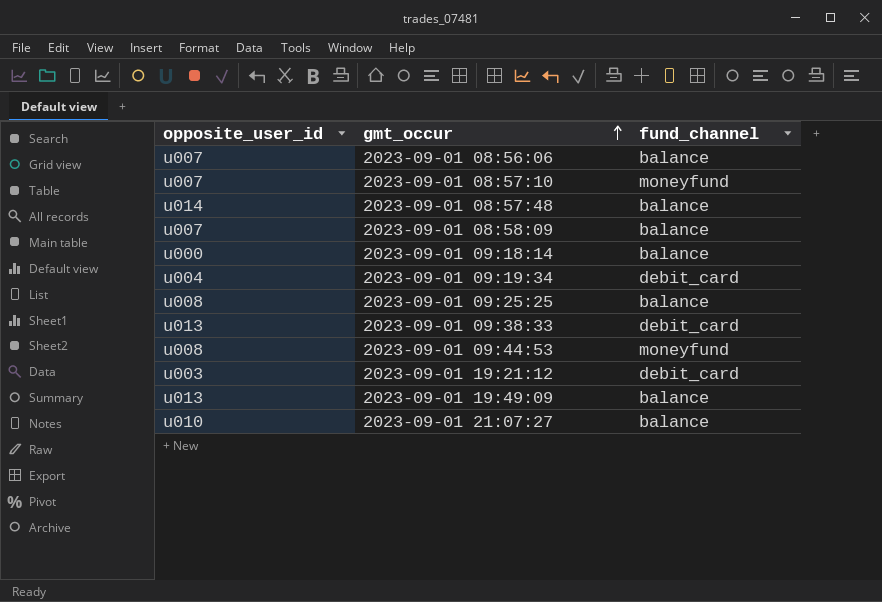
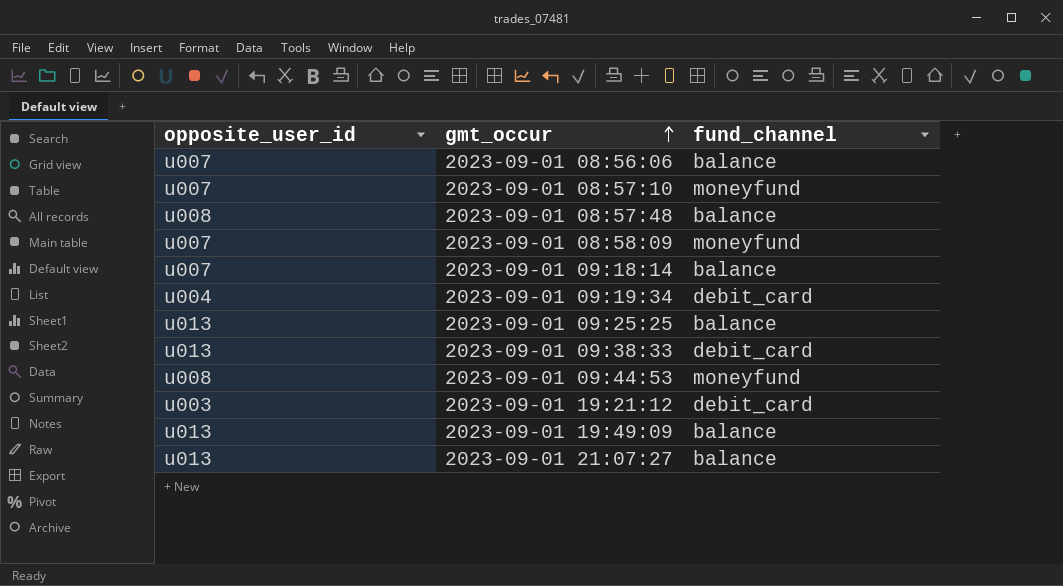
2023-09-01 08:57:48 | opposite_user_id: u014 -> u008
2023-09-01 08:58:09 | fund_channel: balance -> moneyfund
2023-09-01 09:18:14 | opposite_user_id: u000 -> u007
2023-09-01 09:25:25 | opposite_user_id: u008 -> u013
2023-09-01 21:07:27 | opposite_user_id: u010 -> u013

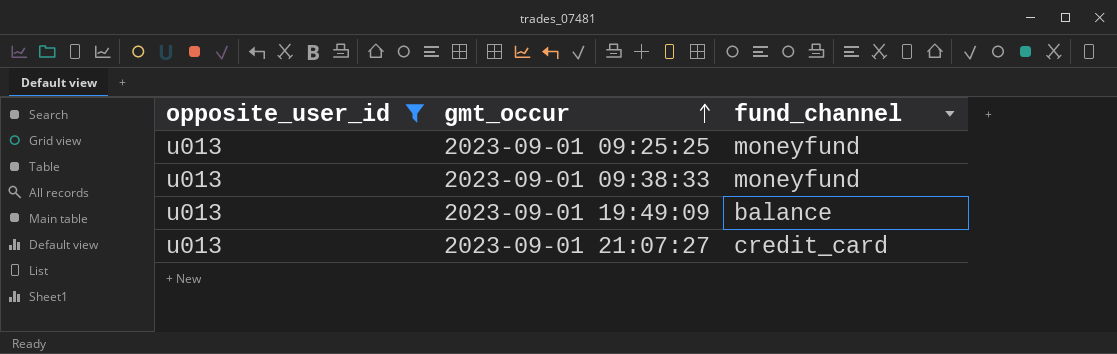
filter: none -> opposite_user_id = u013
2023-09-01 09:25:25 | fund_channel: balance -> moneyfund
2023-09-01 09:38:33 | fund_channel: debit_card -> moneyfund
2023-09-01 21:07:27 | fund_channel: balance -> credit_card

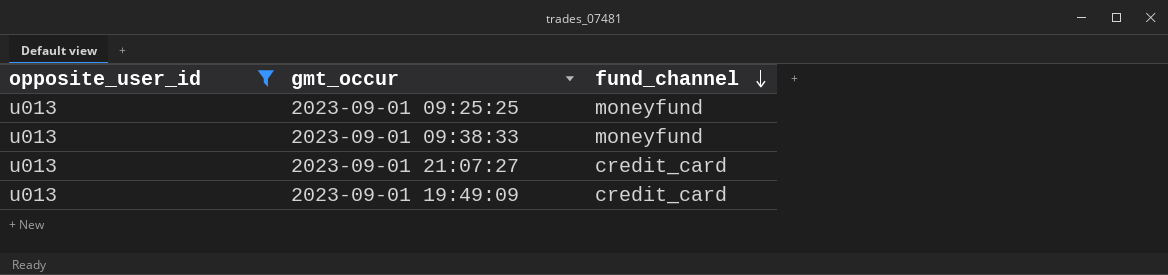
row order: gmt_occur ascending -> fund_channel descending
2023-09-01 19:49:09 | fund_channel: balance -> credit_card

